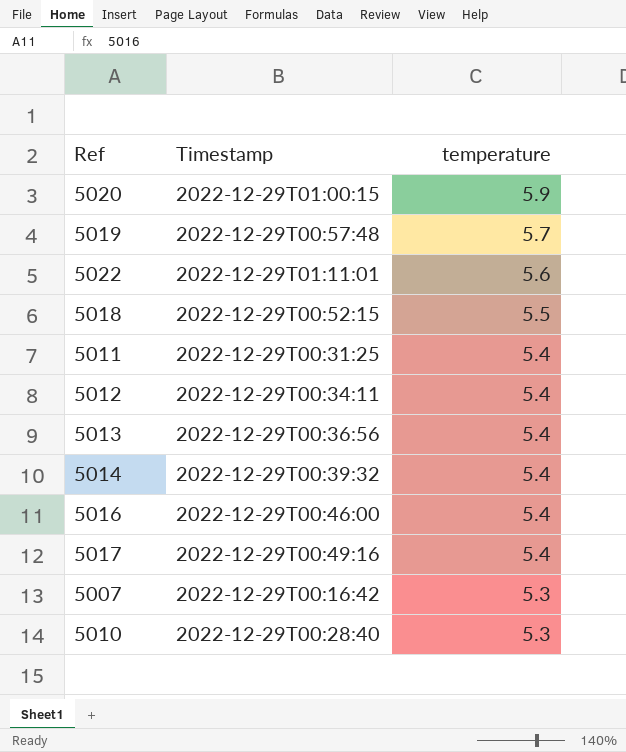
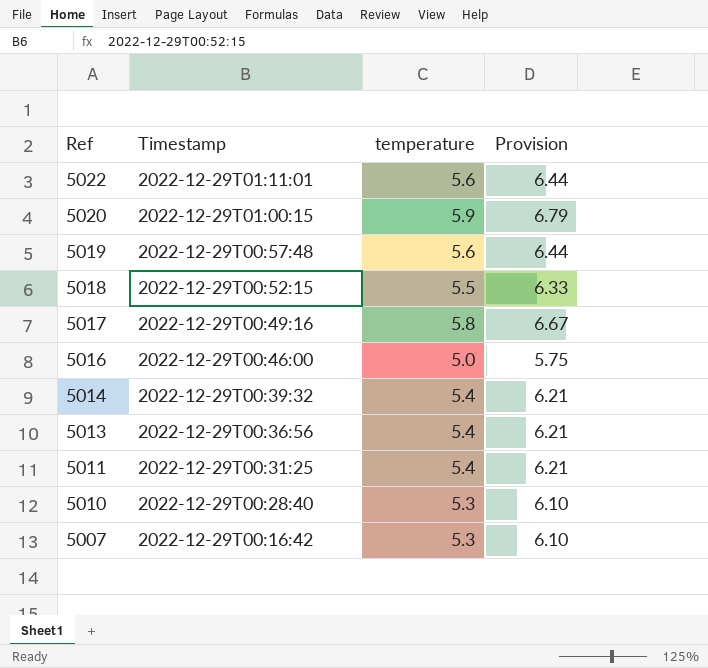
row order: temperature descending -> Ref descending
column Provision | formula: none -> [temperature] * 1.15
row 5012: 2022-12-29T00:34:11 | 5.4 -> none
5019 | temperature: 5.7 -> 5.6
5017 | temperature: 5.4 -> 5.8
5016 | temperature: 5.4 -> 5.0

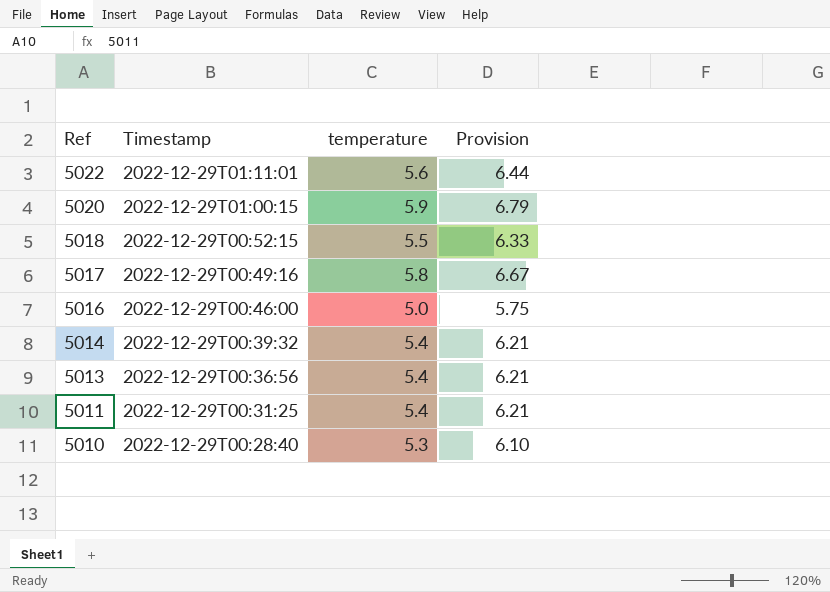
row 5019: 2022-12-29T00:57:48 | 5.6 | 6.44 -> none
row 5007: 2022-12-29T00:16:42 | 5.3 | 6.10 -> none

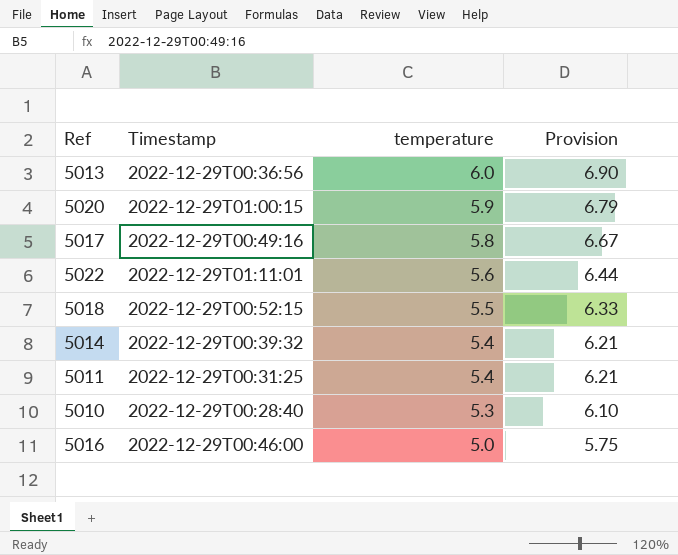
row order: Ref descending -> temperature descending
5013 | temperature: 5.4 -> 6.0
5013 | Provision: 6.21 -> 6.90

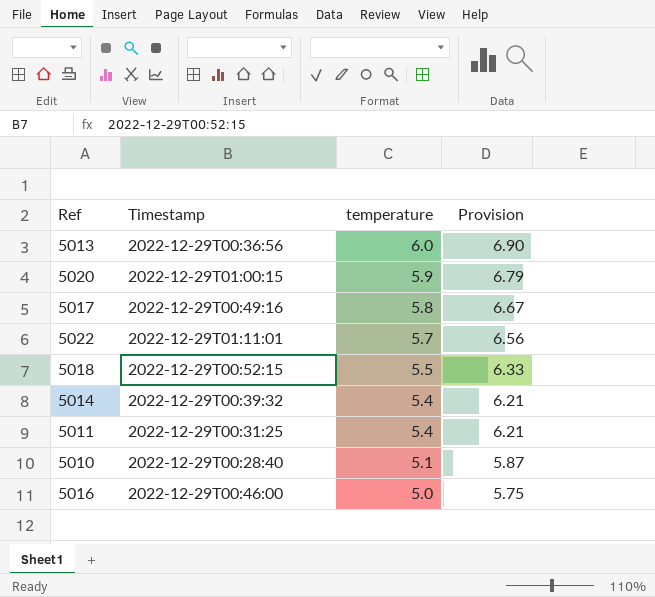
5022 | temperature: 5.6 -> 5.7
5022 | Provision: 6.44 -> 6.56
5010 | temperature: 5.3 -> 5.1
5010 | Provision: 6.10 -> 5.87

